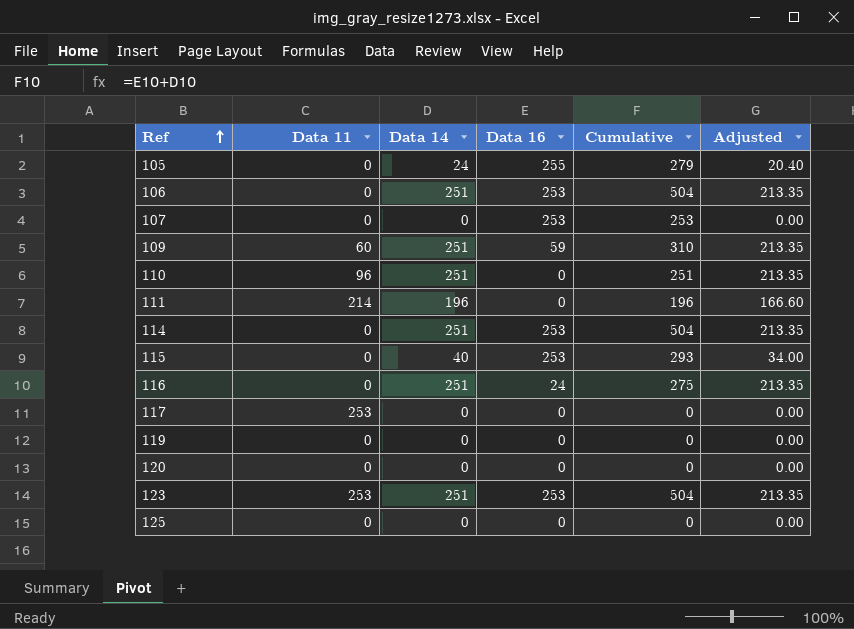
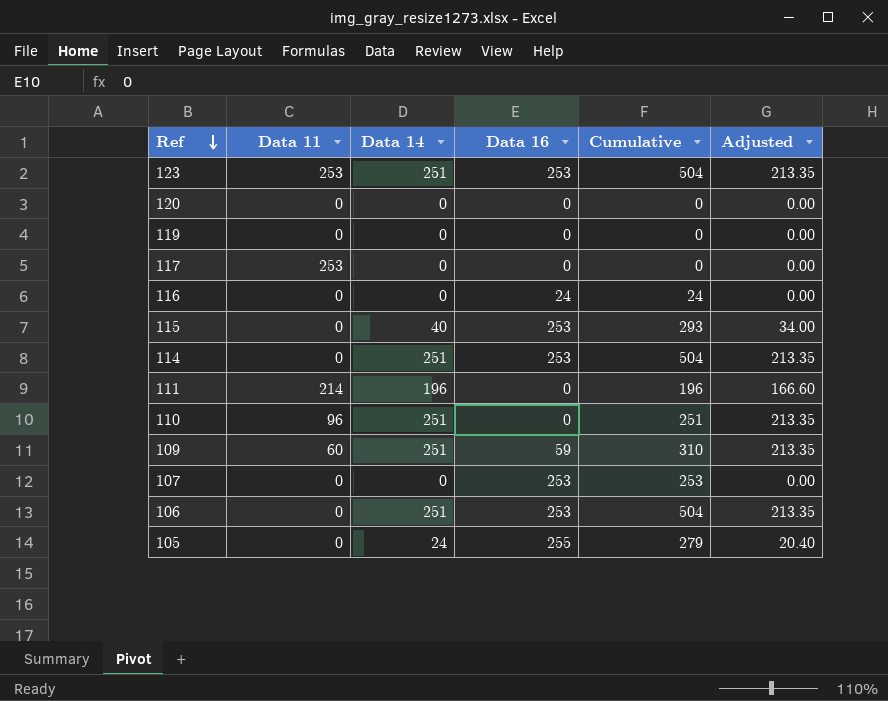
row order: Ref ascending -> Ref descending
row 125: 0 | 0 | 0 | 0 | 0.00 -> none
116 | Data 14: 251 -> 0
116 | Cumulative: 275 -> 24
116 | Adjusted: 213.35 -> 0.00

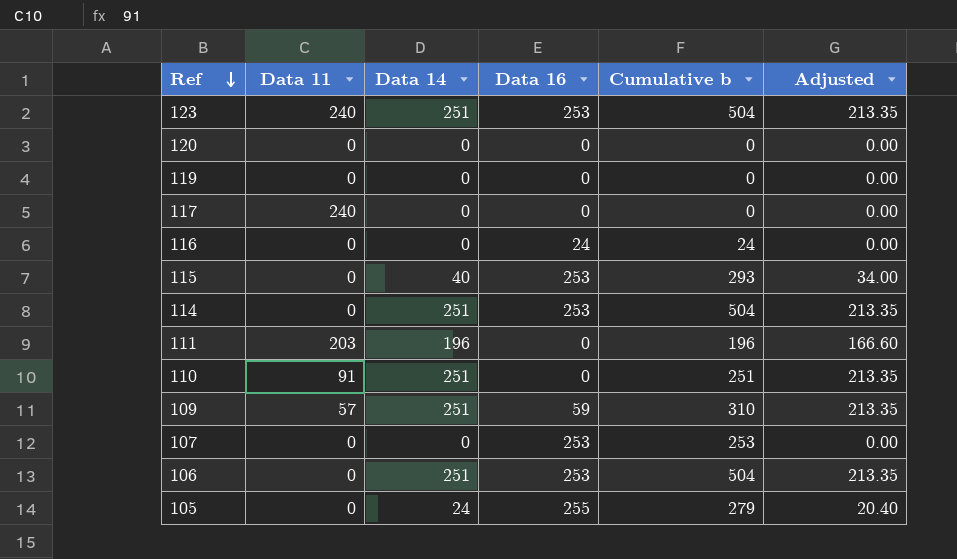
column name: Cumulative -> Cumulative b
123 | Data 11: 253 -> 240
117 | Data 11: 253 -> 240
111 | Data 11: 214 -> 203
110 | Data 11: 96 -> 91
109 | Data 11: 60 -> 57

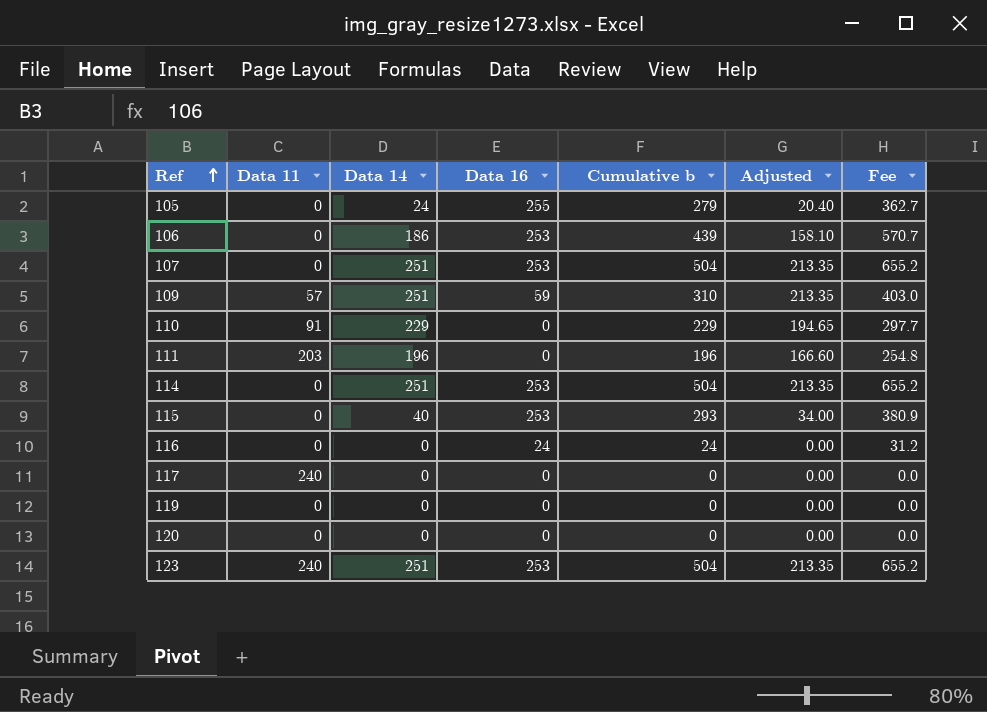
row order: Ref descending -> Ref ascending
column Fee | formula: none -> [Cumulative b] * 1.3
106 | Data 14: 251 -> 186
106 | Cumulative b: 504 -> 439
106 | Adjusted: 213.35 -> 158.10
107 | Data 14: 0 -> 251
107 | Cumulative b: 253 -> 504
107 | Adjusted: 0.00 -> 213.35
110 | Data 14: 251 -> 229
110 | Cumulative b: 251 -> 229
110 | Adjusted: 213.35 -> 194.65

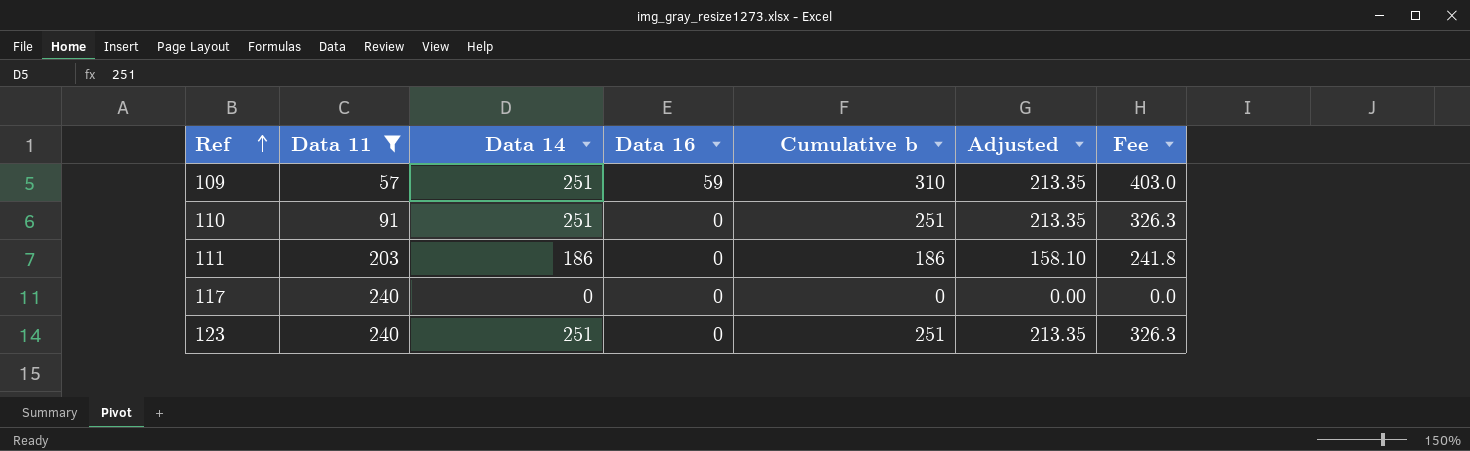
filter: none -> Data 11 != 0
110 | Data 14: 229 -> 251
110 | Cumulative b: 229 -> 251
110 | Adjusted: 194.65 -> 213.35
110 | Fee: 297.7 -> 326.3
111 | Data 14: 196 -> 186
111 | Cumulative b: 196 -> 186
111 | Adjusted: 166.60 -> 158.10
111 | Fee: 254.8 -> 241.8
123 | Data 16: 253 -> 0
123 | Cumulative b: 504 -> 251
123 | Fee: 655.2 -> 326.3

